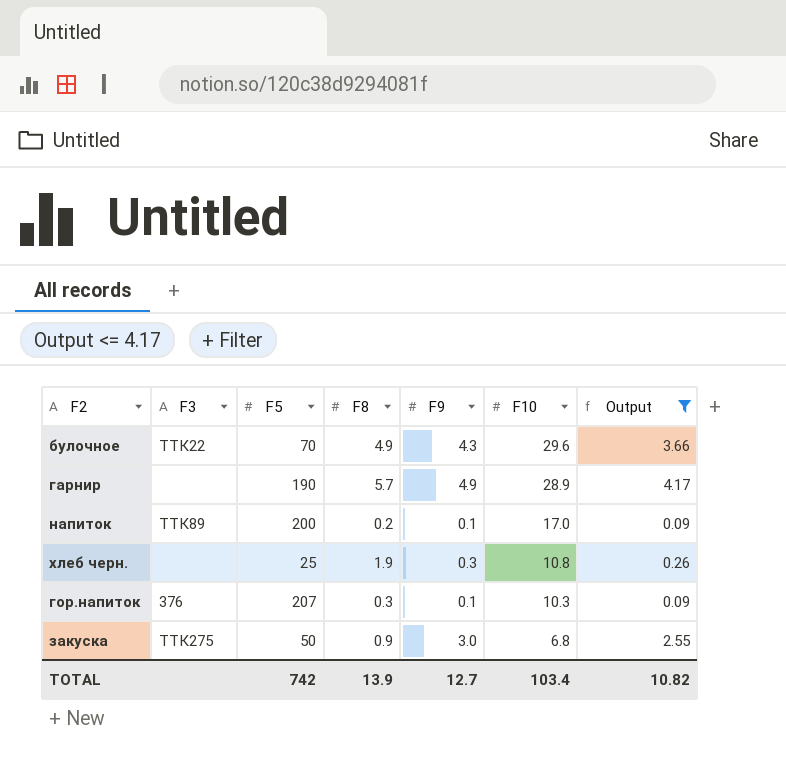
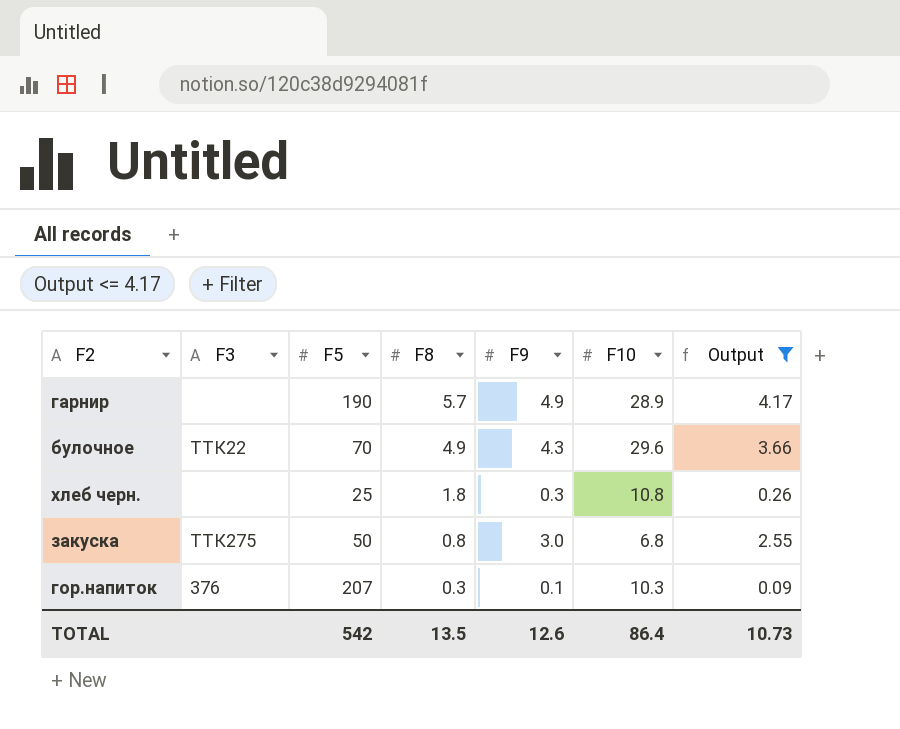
row order: F10 descending -> F8 descending
row напиток: ТТК89 | 200 | 0.2 | 0.1 | 17.0 | 0.09 -> none
хлеб черн. | F8: 1.9 -> 1.8
закуска | F8: 0.9 -> 0.8
TOTAL | F5: 742 -> 542
TOTAL | F8: 13.9 -> 13.5
TOTAL | F9: 12.7 -> 12.6
TOTAL | F10: 103.4 -> 86.4
TOTAL | Output: 10.82 -> 10.73

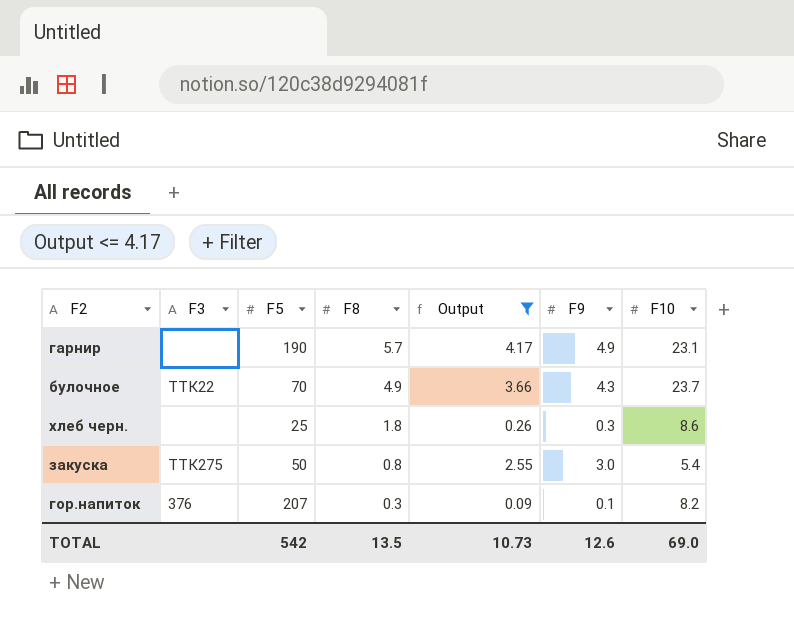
column Output | position: 7 -> 5
гарнир | F10: 28.9 -> 23.1
булочное | F10: 29.6 -> 23.7
хлеб черн. | F10: 10.8 -> 8.6
закуска | F10: 6.8 -> 5.4
гор.напиток | F10: 10.3 -> 8.2
TOTAL | F10: 86.4 -> 69.0

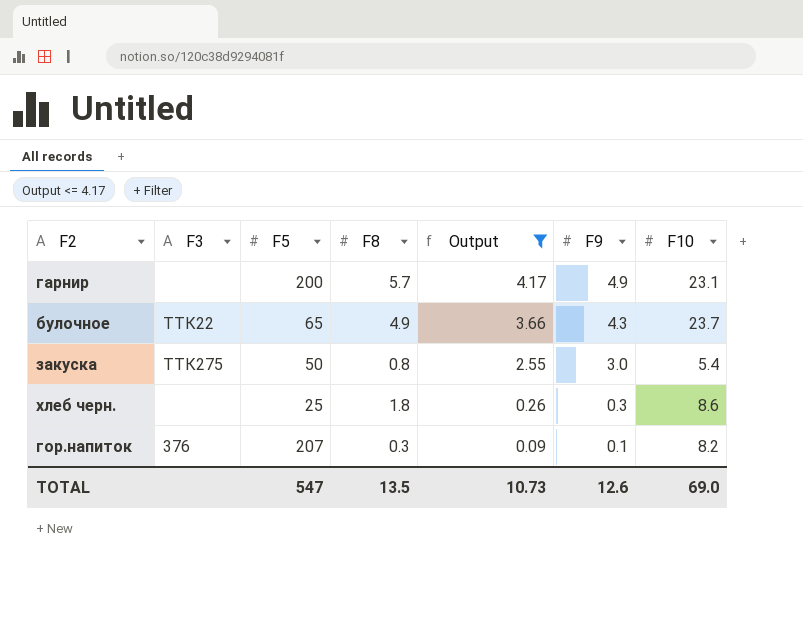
row order: F8 descending -> Output descending
гарнир | F5: 190 -> 200
булочное | F5: 70 -> 65
TOTAL | F5: 542 -> 547

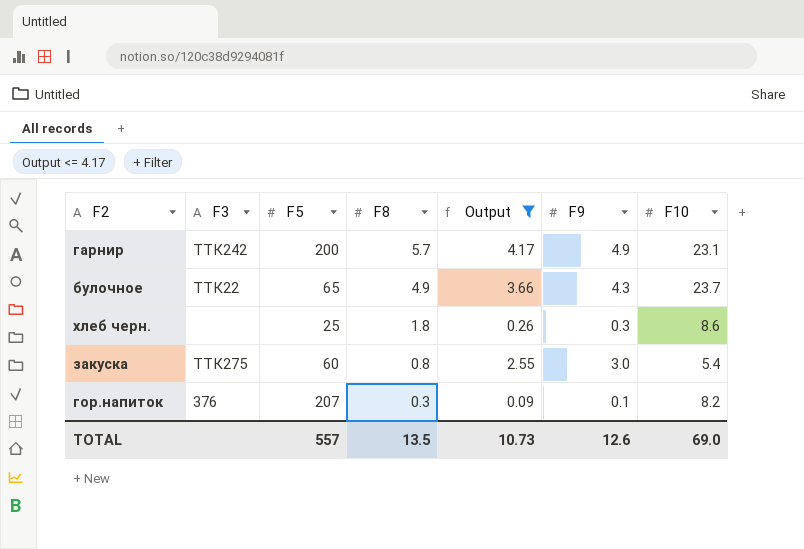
row order: Output descending -> F8 descending
гарнир | F3: none -> ТТК242
закуска | F5: 50 -> 60
TOTAL | F5: 547 -> 557

